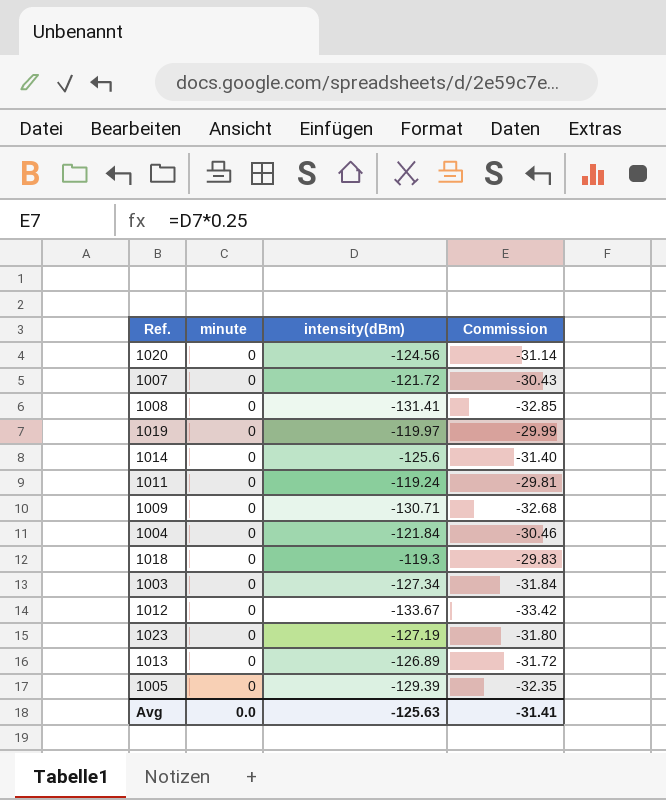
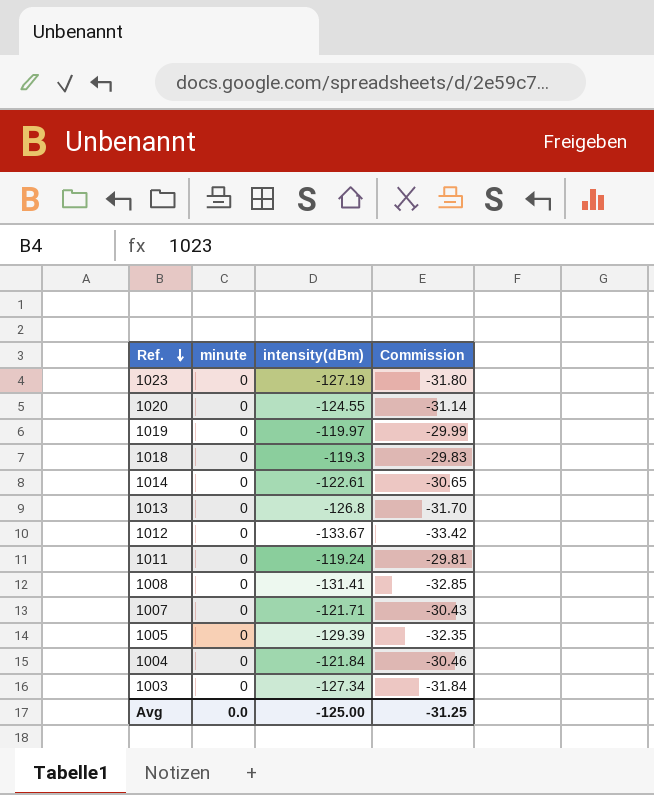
row order: none -> Ref. descending
row 1009: 0 | -130.71 | -32.68 -> none
1020 | intensity(dBm): -124.56 -> -124.55
1014 | intensity(dBm): -125.6 -> -122.61
1014 | Commission: -31.40 -> -30.65
1013 | intensity(dBm): -126.89 -> -126.8
1013 | Commission: -31.72 -> -31.70
1007 | intensity(dBm): -121.72 -> -121.71
Avg | intensity(dBm): -125.63 -> -125.00
Avg | Commission: -31.41 -> -31.25

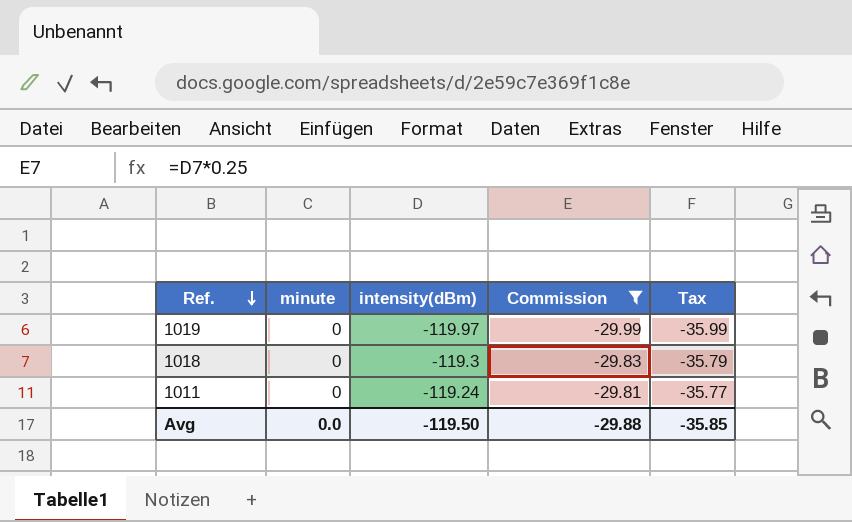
filter: none -> Commission >= -29.99
column Tax | formula: none -> [intensity(dBm)] * 0.3
Avg | intensity(dBm): -125.00 -> -119.50
Avg | Commission: -31.25 -> -29.88

